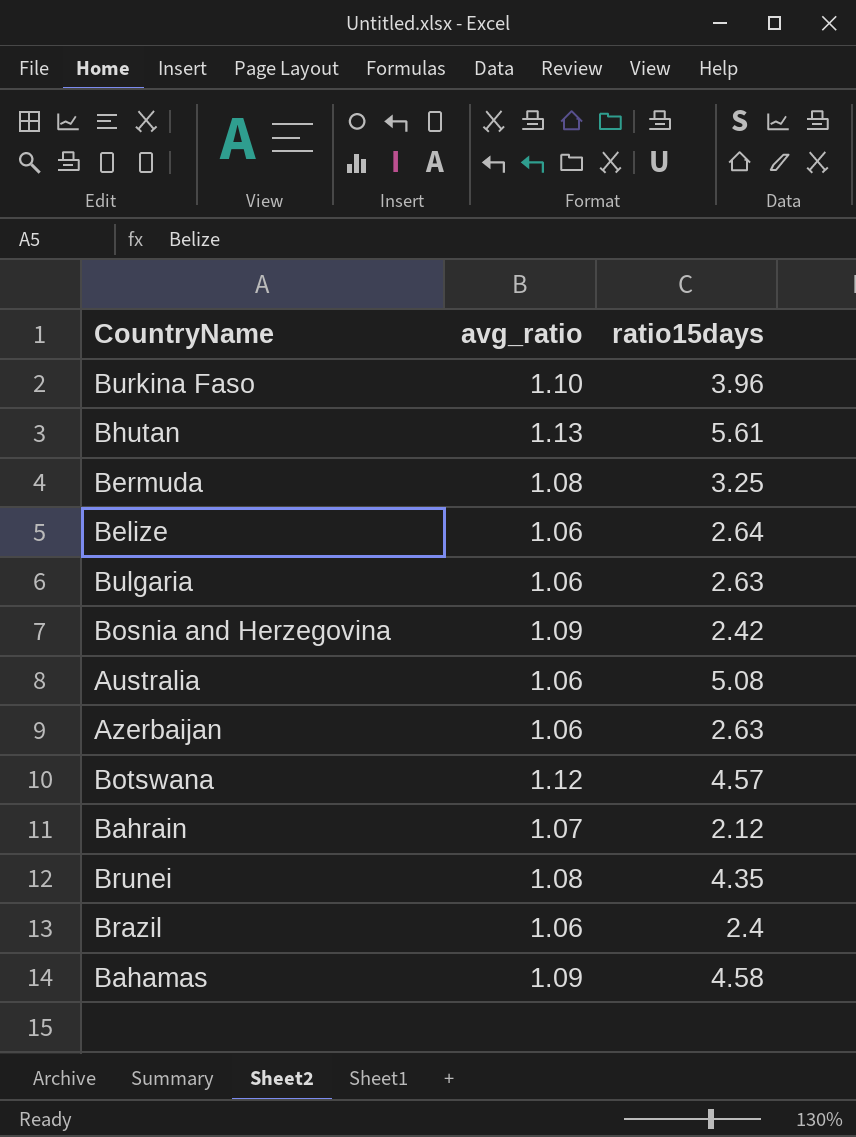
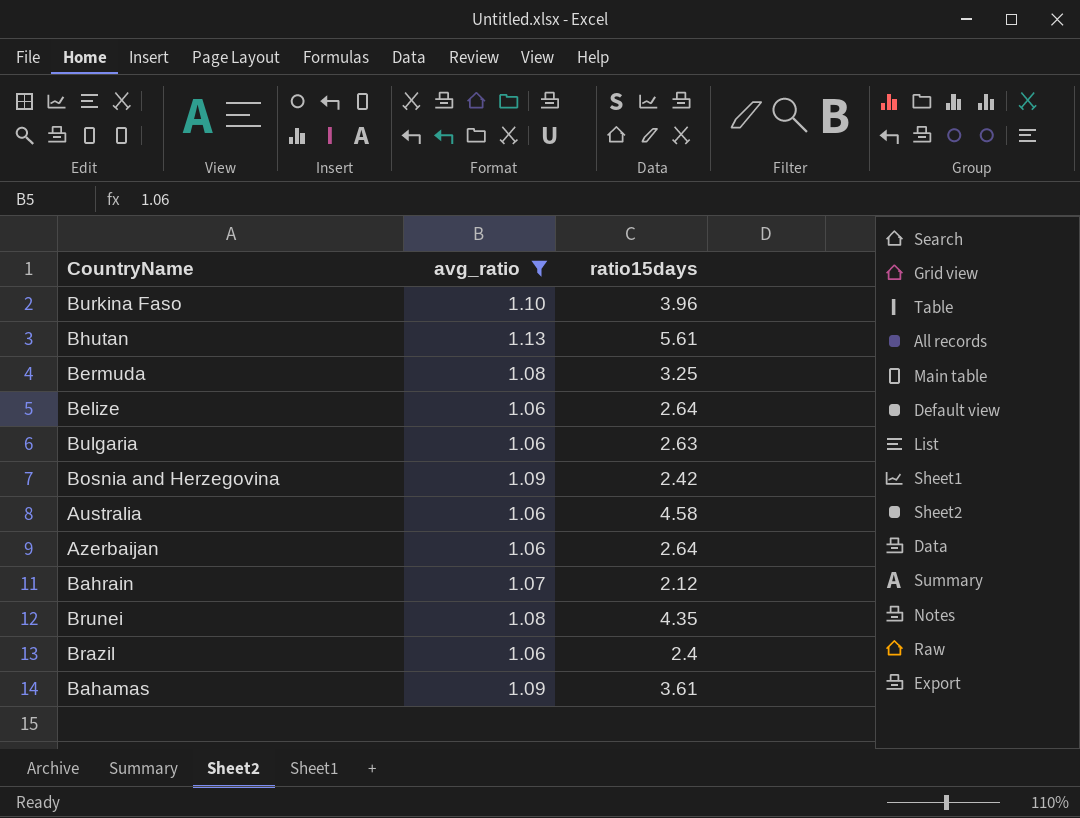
filter: none -> avg_ratio != 1.12
Australia | ratio15days: 5.08 -> 4.58
Azerbaijan | ratio15days: 2.63 -> 2.64
Bahamas | ratio15days: 4.58 -> 3.61

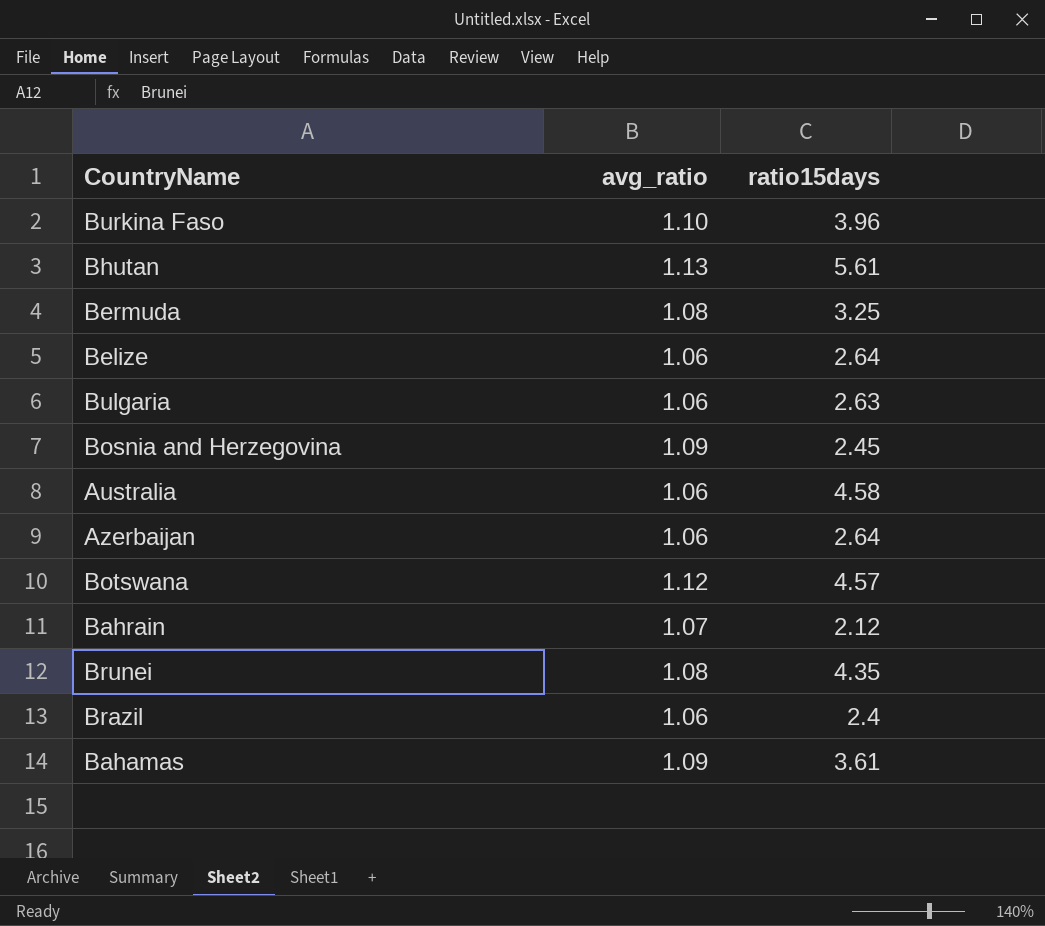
filter: avg_ratio != 1.12 -> none
Bosnia and Herzegovina | ratio15days: 2.42 -> 2.45

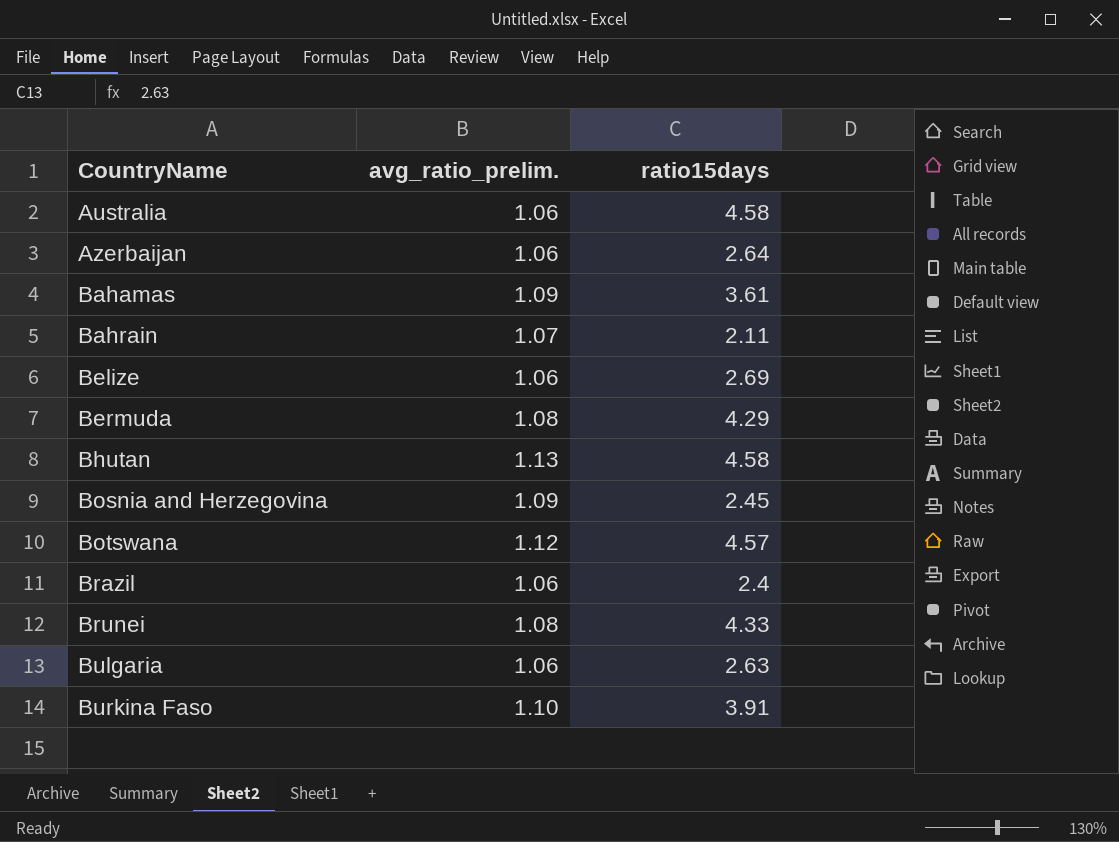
row order: none -> CountryName ascending
column name: avg_ratio -> avg_ratio_prelim.
Bahrain | ratio15days: 2.12 -> 2.11
Belize | ratio15days: 2.64 -> 2.69
Bermuda | ratio15days: 3.25 -> 4.29
Bhutan | ratio15days: 5.61 -> 4.58
Brunei | ratio15days: 4.35 -> 4.33
Burkina Faso | ratio15days: 3.96 -> 3.91

